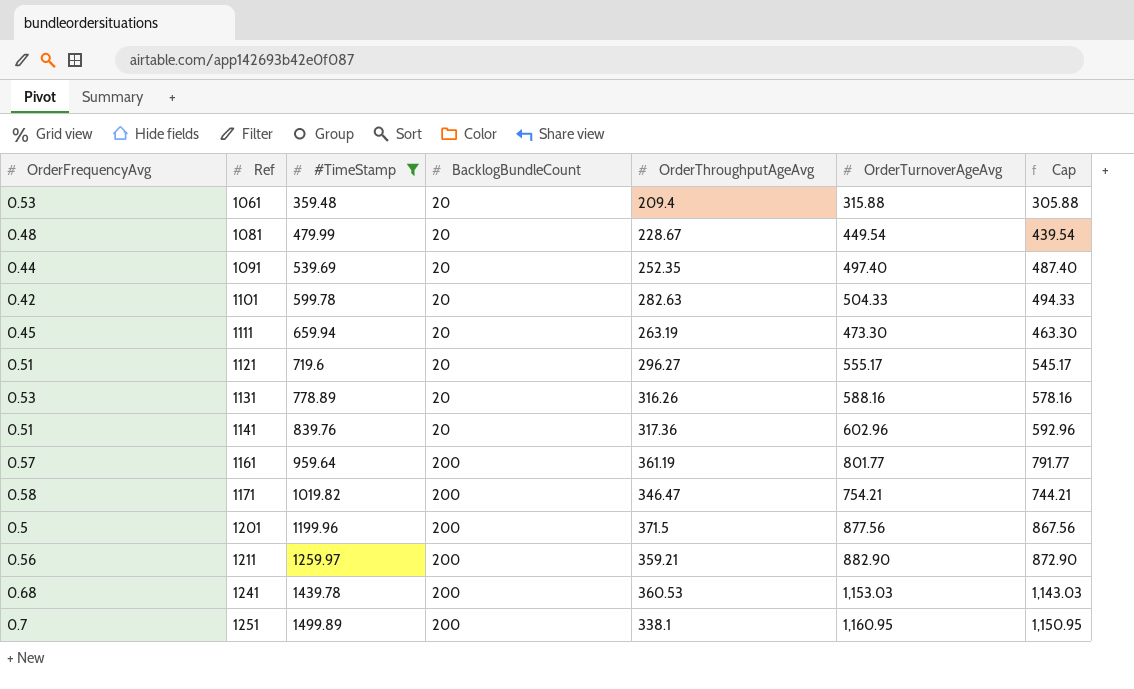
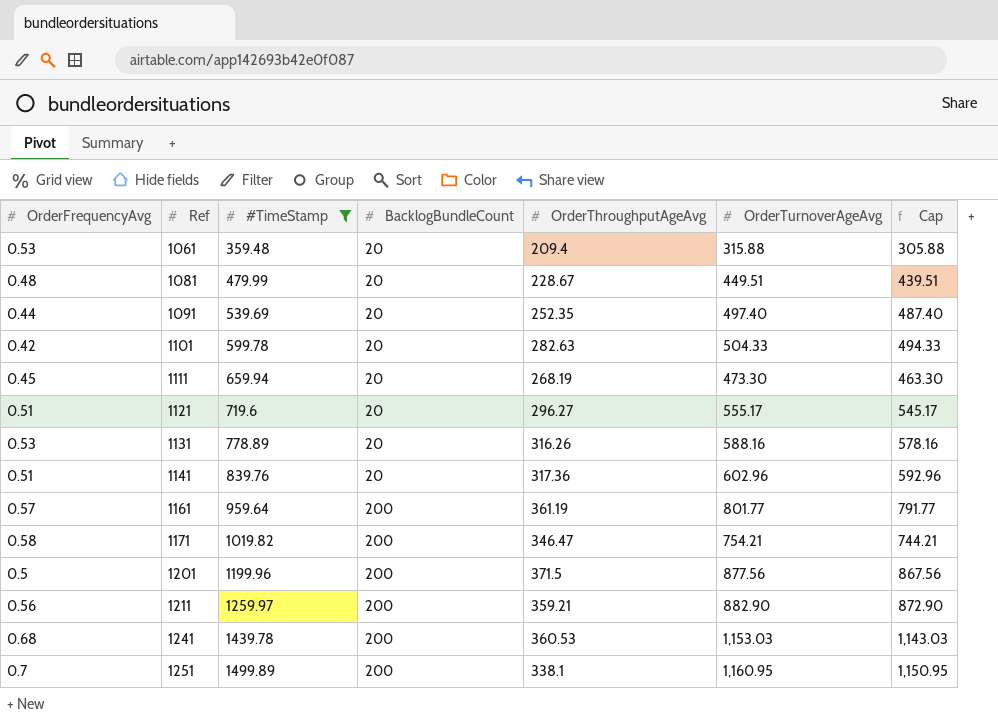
1081 | OrderTurnoverAgeAvg: 449.54 -> 449.51
1081 | Cap: 439.54 -> 439.51
1111 | OrderThroughputAgeAvg: 263.19 -> 268.19

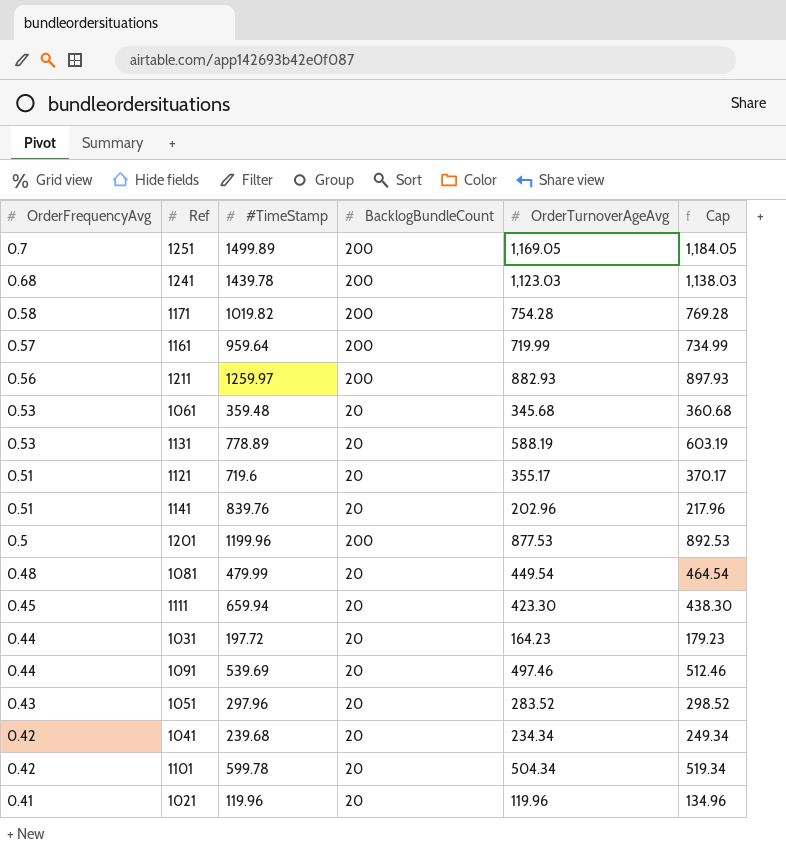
filter: #TimeStamp >= 359.48 -> none
row order: Ref ascending -> OrderFrequencyAvg descending
column OrderThroughputAgeAvg | position: 5 -> none
column Cap | formula: [OrderTurnoverAgeAvg] - 10 -> [OrderTurnoverAgeAvg] + 15
1251 | OrderTurnoverAgeAvg: 1,160.95 -> 1,169.05
1241 | OrderTurnoverAgeAvg: 1,153.03 -> 1,123.03
1171 | OrderTurnoverAgeAvg: 754.21 -> 754.28
1161 | OrderTurnoverAgeAvg: 801.77 -> 719.99
1211 | OrderTurnoverAgeAvg: 882.90 -> 882.93
1061 | OrderTurnoverAgeAvg: 315.88 -> 345.68
1131 | OrderTurnoverAgeAvg: 588.16 -> 588.19
1121 | OrderTurnoverAgeAvg: 555.17 -> 355.17
1141 | OrderTurnoverAgeAvg: 602.96 -> 202.96
1201 | OrderTurnoverAgeAvg: 877.56 -> 877.53
1081 | OrderTurnoverAgeAvg: 449.51 -> 449.54
1111 | OrderTurnoverAgeAvg: 473.30 -> 423.30
1091 | OrderTurnoverAgeAvg: 497.40 -> 497.46
1101 | OrderTurnoverAgeAvg: 504.33 -> 504.34

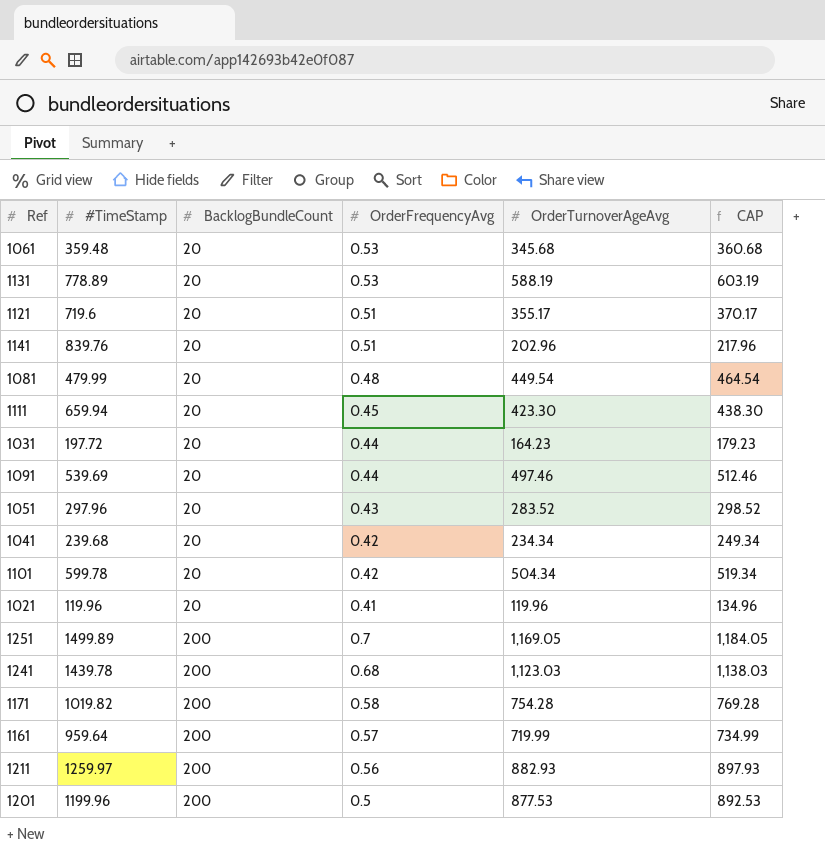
row order: OrderFrequencyAvg descending -> BacklogBundleCount ascending
column OrderFrequencyAvg | position: 1 -> 4
column name: Cap -> CAP

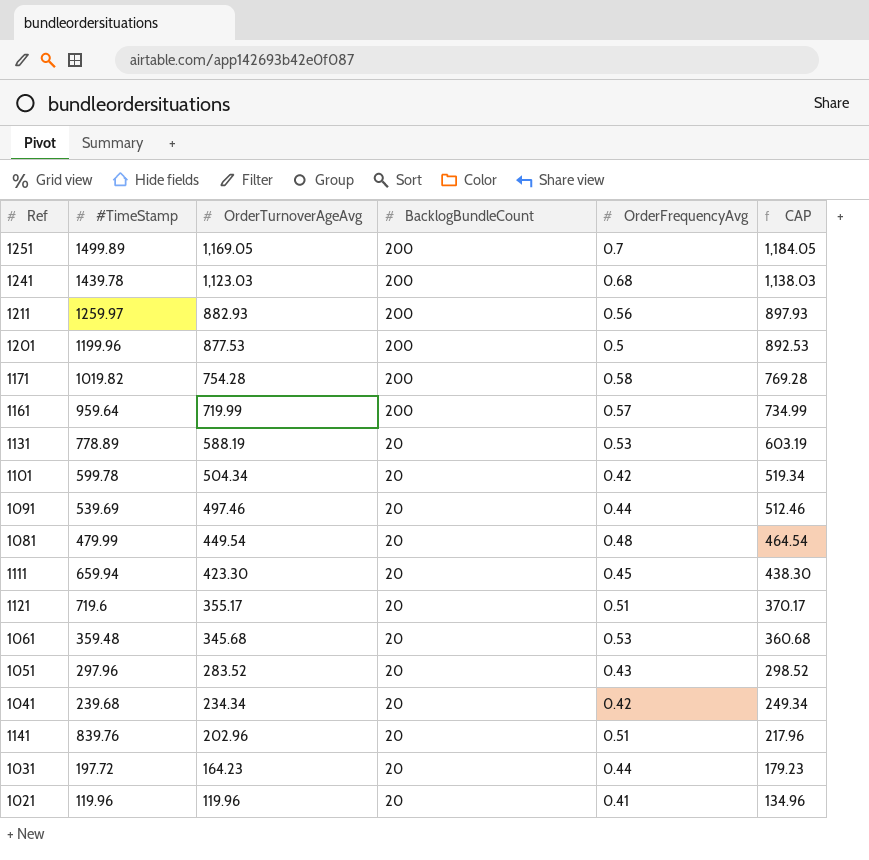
row order: BacklogBundleCount ascending -> OrderTurnoverAgeAvg descending
column OrderTurnoverAgeAvg | position: 5 -> 3

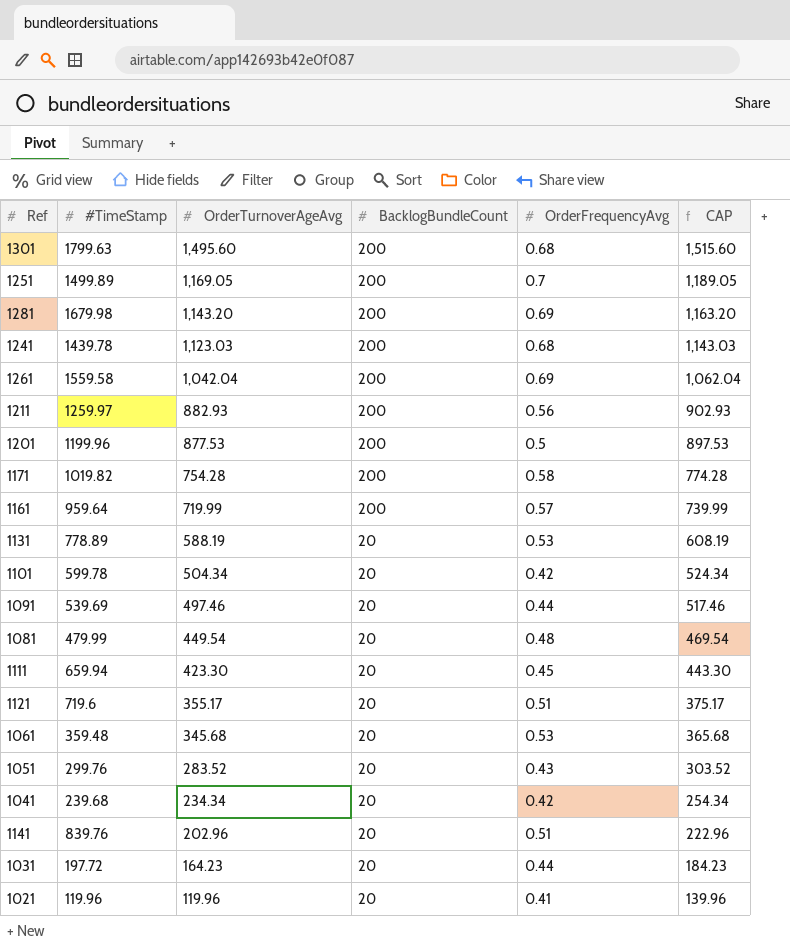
column CAP | formula: [OrderTurnoverAgeAvg] + 15 -> [OrderTurnoverAgeAvg] + 20
row 1301: none -> 1799.63 | 1,495.60 | 200 | 0.68 | 1,515.60
row 1281: none -> 1679.98 | 1,143.20 | 200 | 0.69 | 1,163.20
row 1261: none -> 1559.58 | 1,042.04 | 200 | 0.69 | 1,062.04
1051 | #TimeStamp: 297.96 -> 299.76

